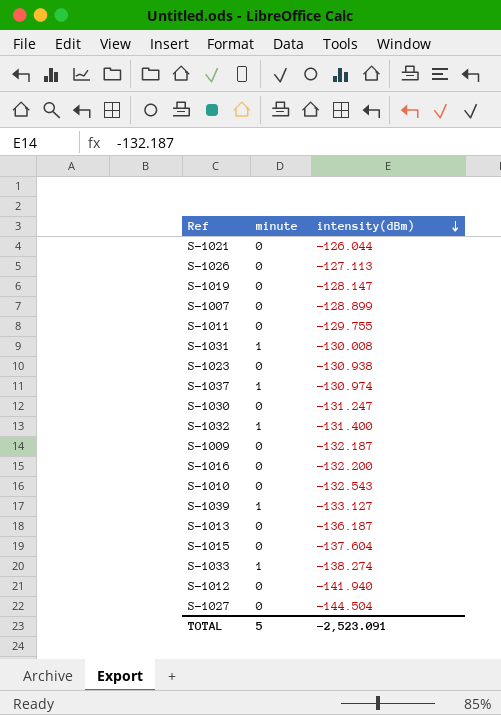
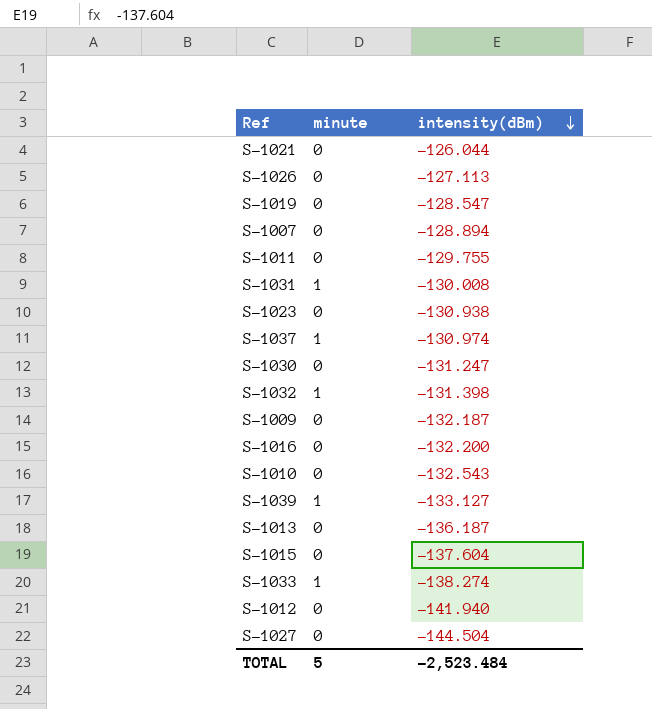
S-1019 | intensity(dBm): -128.147 -> -128.547
S-1007 | intensity(dBm): -128.899 -> -128.894
S-1032 | intensity(dBm): -131.400 -> -131.398
TOTAL | intensity(dBm): -2,523.091 -> -2,523.484

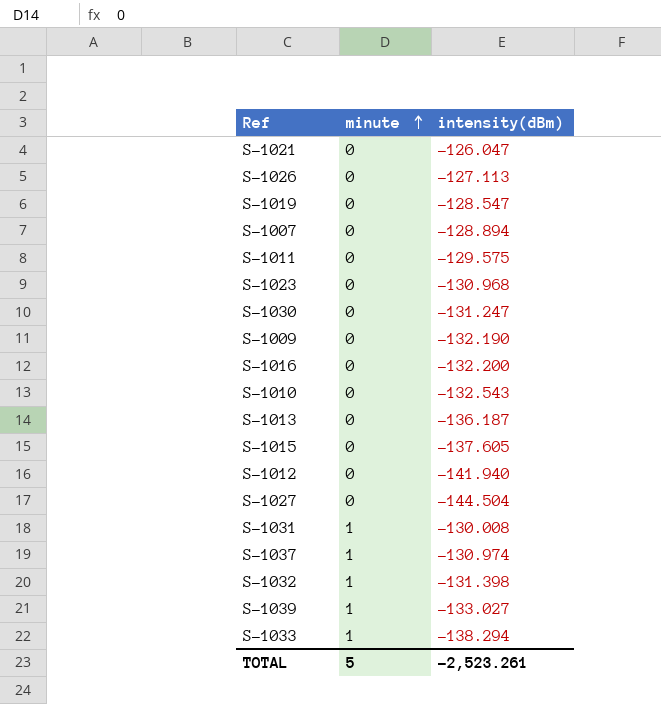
row order: intensity(dBm) descending -> minute ascending
S-1021 | intensity(dBm): -126.044 -> -126.047
S-1011 | intensity(dBm): -129.755 -> -129.575
S-1023 | intensity(dBm): -130.938 -> -130.968
S-1009 | intensity(dBm): -132.187 -> -132.190
S-1015 | intensity(dBm): -137.604 -> -137.605
S-1039 | intensity(dBm): -133.127 -> -133.027
S-1033 | intensity(dBm): -138.274 -> -138.294
TOTAL | intensity(dBm): -2,523.484 -> -2,523.261

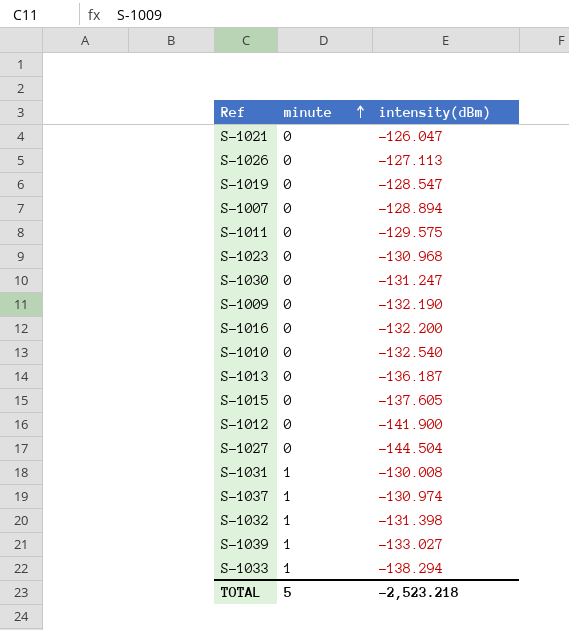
S-1010 | intensity(dBm): -132.543 -> -132.540
S-1012 | intensity(dBm): -141.940 -> -141.900
TOTAL | intensity(dBm): -2,523.261 -> -2,523.218

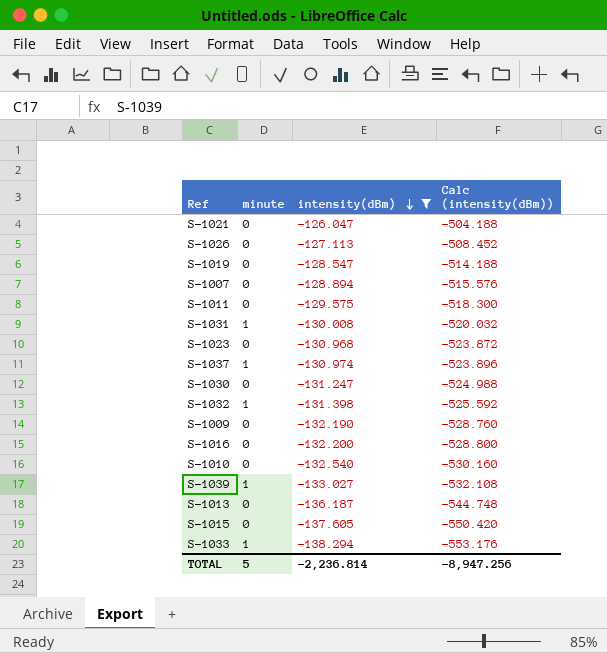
filter: none -> intensity(dBm) >= -138.294
row order: minute ascending -> intensity(dBm) descending
column Calc (intensity(dBm)) | formula: none -> [intensity(dBm)] * 4
TOTAL | intensity(dBm): -2,523.218 -> -2,236.814

